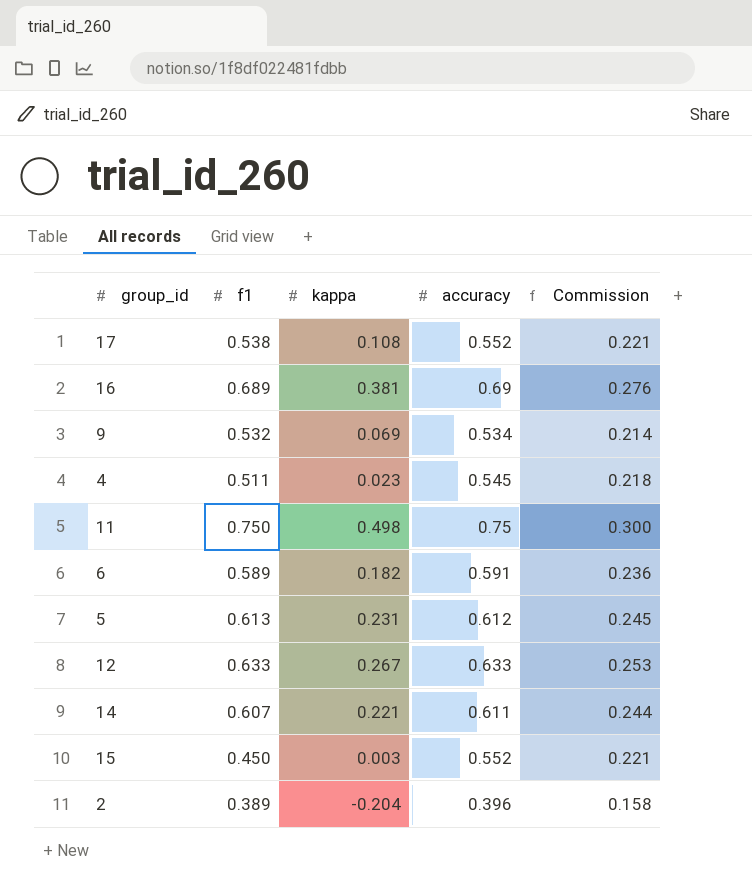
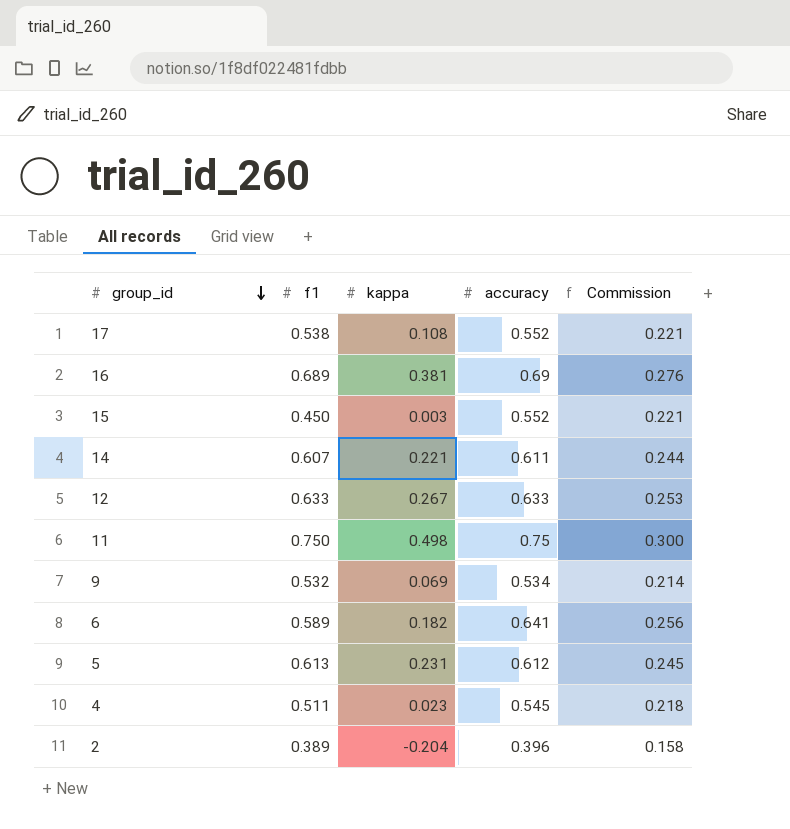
row order: none -> group_id descending
6 | accuracy: 0.591 -> 0.641
6 | Commission: 0.236 -> 0.256

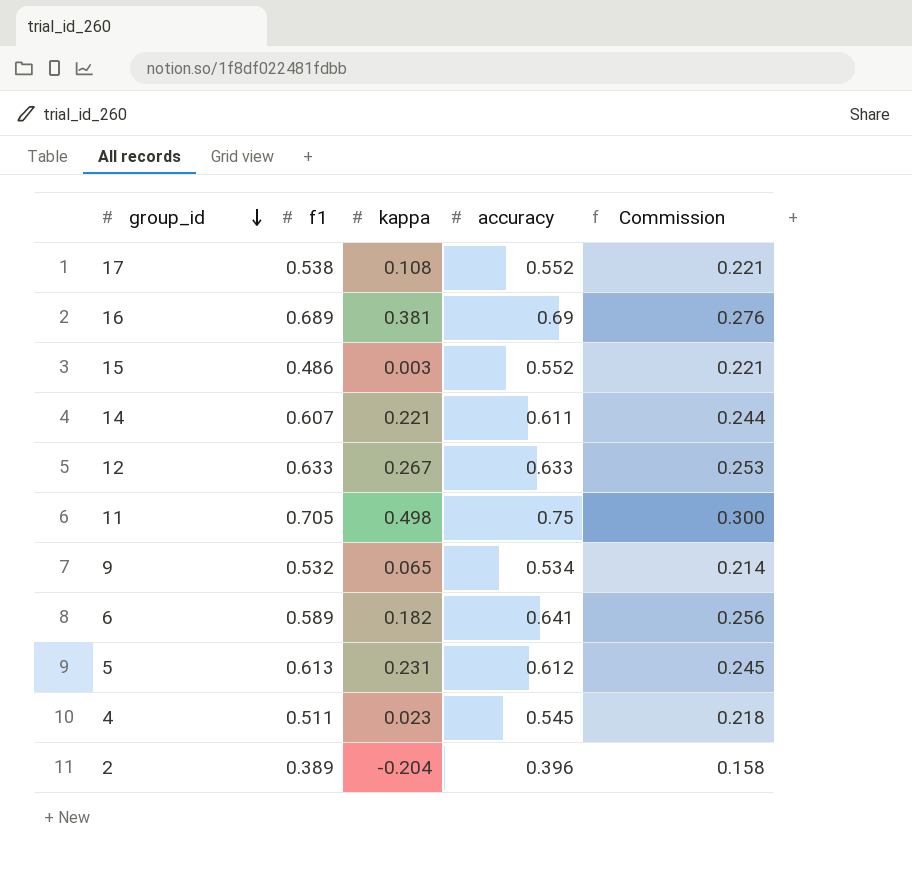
15 | f1: 0.450 -> 0.486
11 | f1: 0.750 -> 0.705
9 | kappa: 0.069 -> 0.065

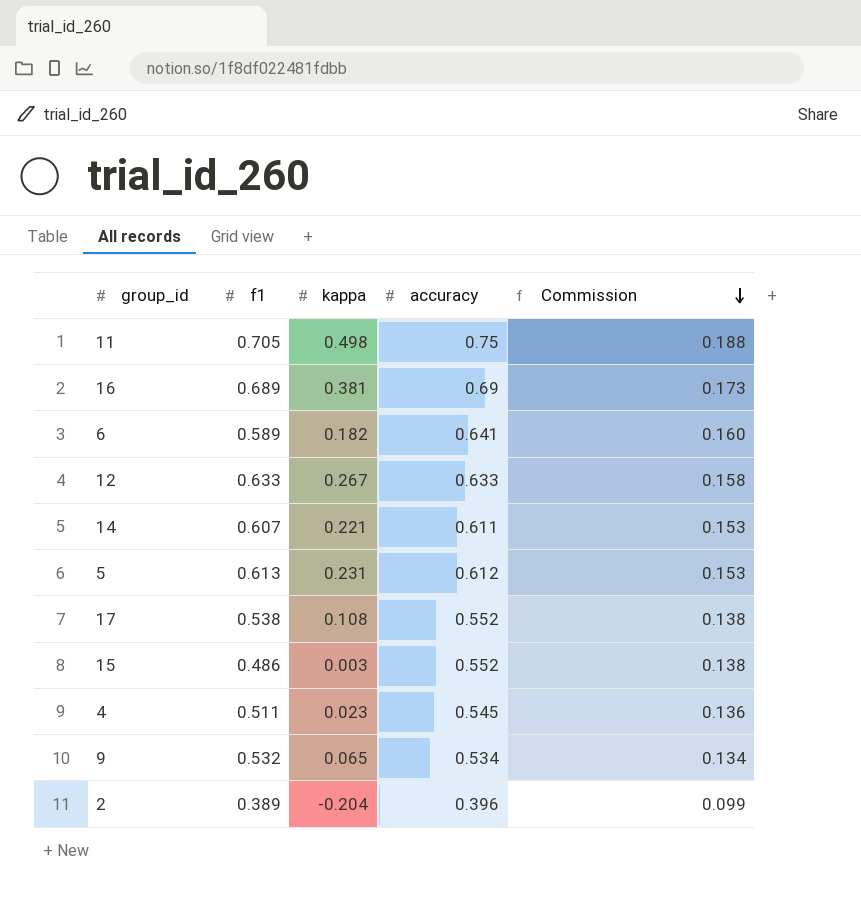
row order: group_id descending -> Commission descending
column Commission | formula: [accuracy] * 0.4 -> [accuracy] * 0.25

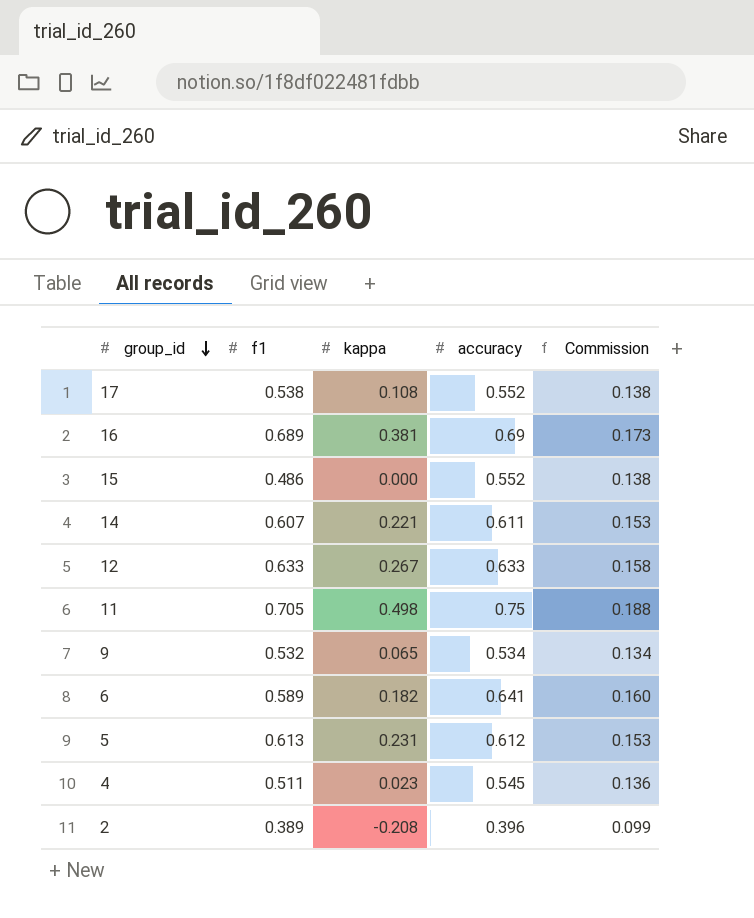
row order: Commission descending -> group_id descending
15 | kappa: 0.003 -> 0.000
2 | kappa: -0.204 -> -0.208

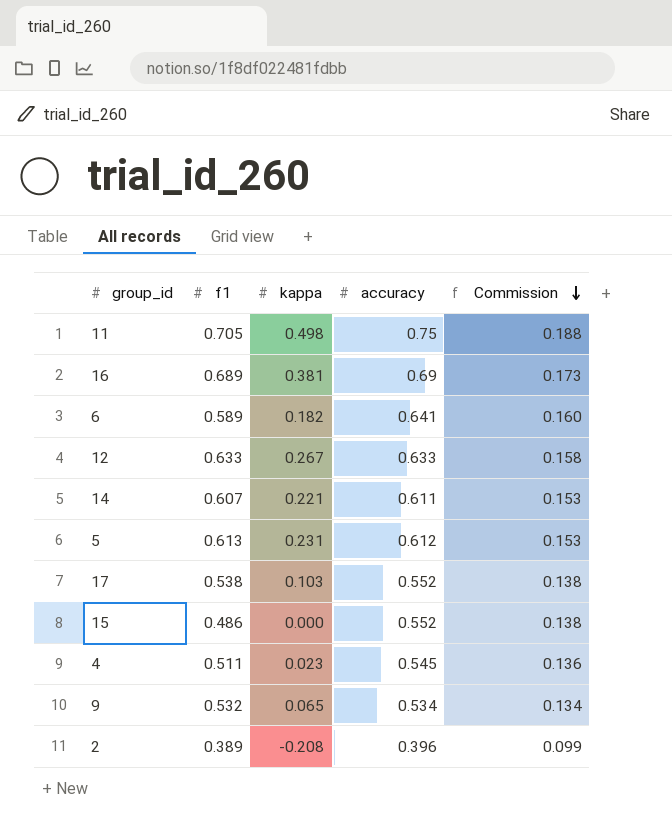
row order: group_id descending -> Commission descending
17 | kappa: 0.108 -> 0.103

